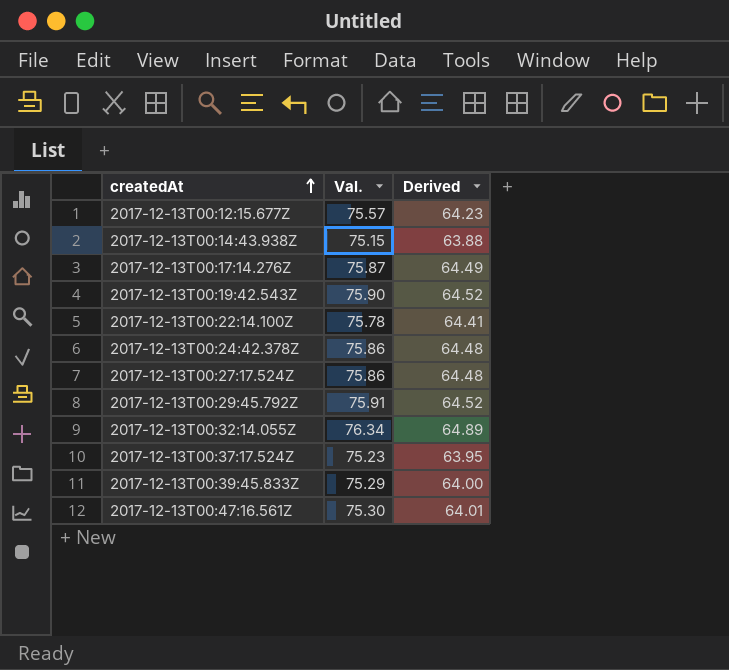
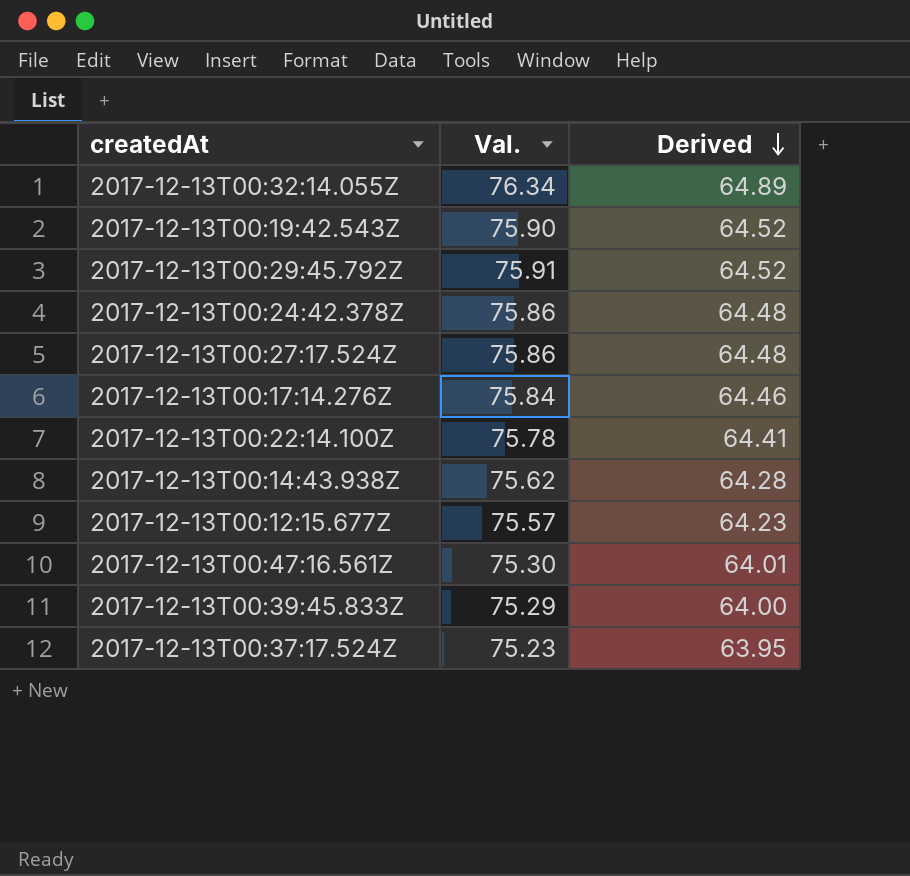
row order: createdAt ascending -> Derived descending
2017-12-13T00:17:14.276Z | Val.: 75.87 -> 75.84
2017-12-13T00:17:14.276Z | Derived: 64.49 -> 64.46
2017-12-13T00:14:43.938Z | Val.: 75.15 -> 75.62
2017-12-13T00:14:43.938Z | Derived: 63.88 -> 64.28

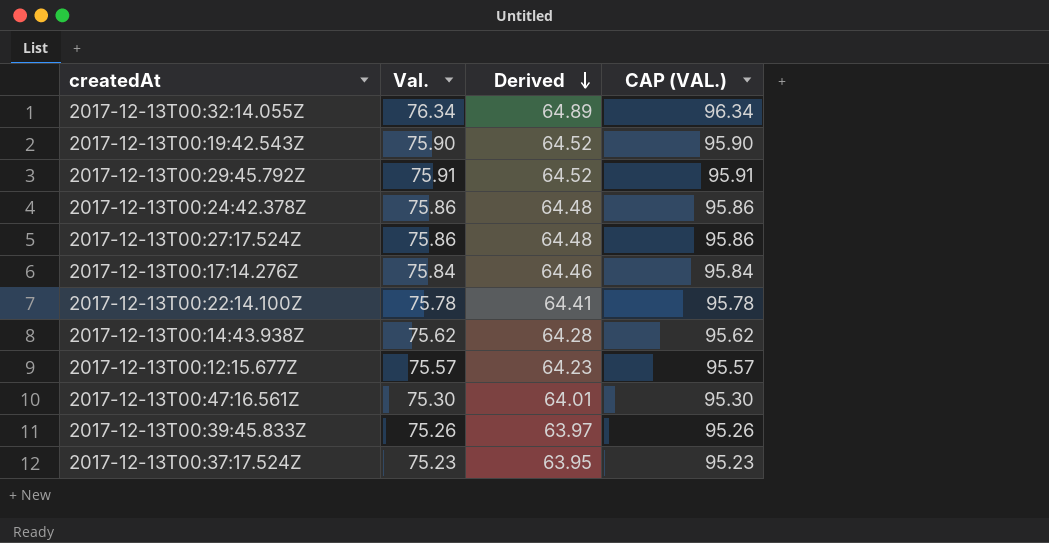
column CAP (VAL.) | formula: none -> [Val.] + 20
2017-12-13T00:39:45.833Z | Val.: 75.29 -> 75.26
2017-12-13T00:39:45.833Z | Derived: 64.00 -> 63.97

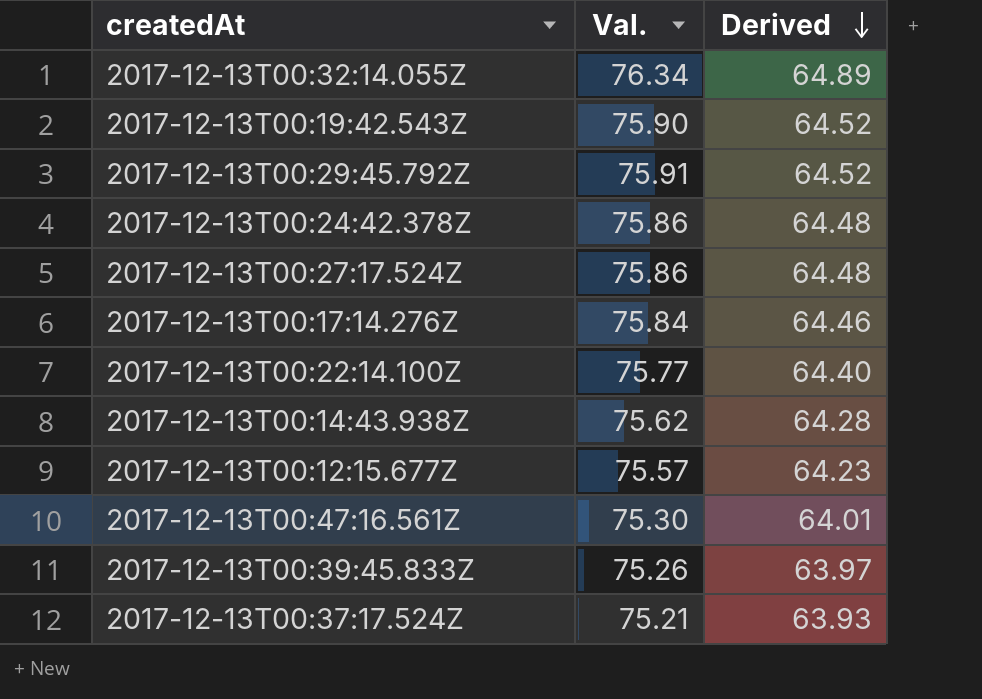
column CAP (VAL.) | formula: [Val.] + 20 -> none
2017-12-13T00:22:14.100Z | Val.: 75.78 -> 75.77
2017-12-13T00:22:14.100Z | Derived: 64.41 -> 64.40
2017-12-13T00:37:17.524Z | Val.: 75.23 -> 75.21
2017-12-13T00:37:17.524Z | Derived: 63.95 -> 63.93

